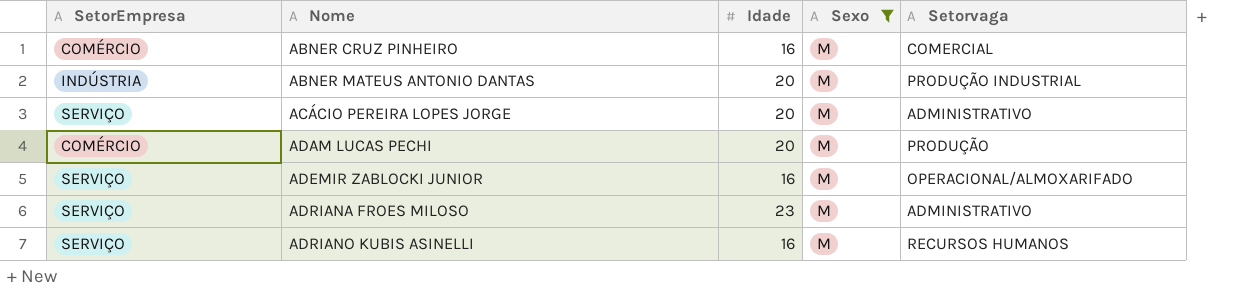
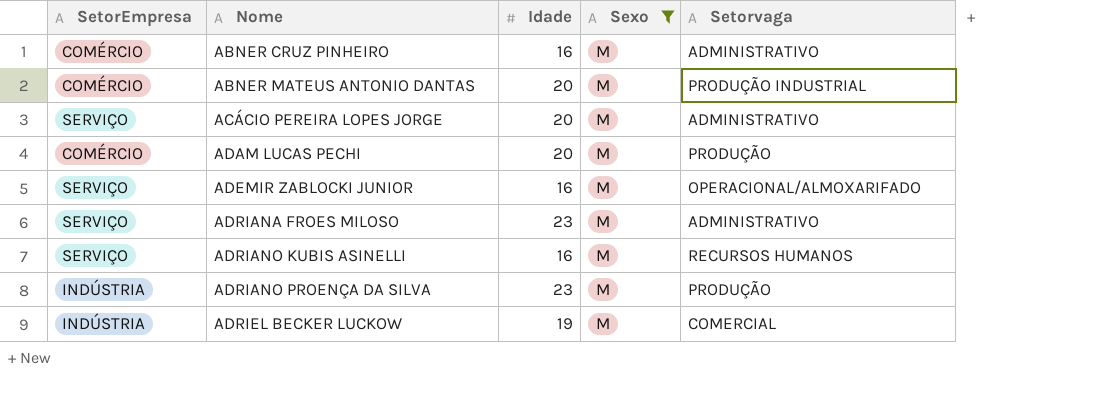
ABNER CRUZ PINHEIRO | Setorvaga: COMERCIAL -> ADMINISTRATIVO
ABNER MATEUS ANTONIO DANTAS | SetorEmpresa: INDÚSTRIA -> COMÉRCIO
row ADRIANO PROENÇA DA SILVA: none -> INDÚSTRIA | 23 | M | PRODUÇÃO
row ADRIEL BECKER LUCKOW: none -> INDÚSTRIA | 19 | M | COMERCIAL

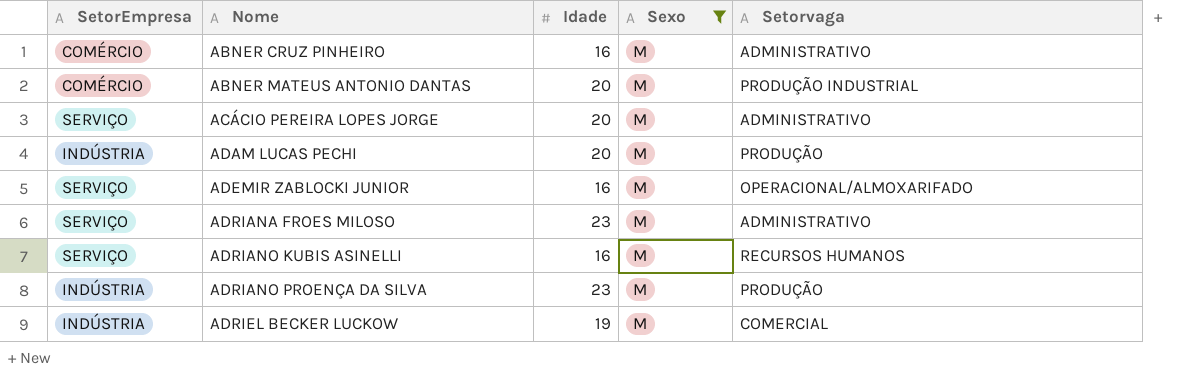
ADAM LUCAS PECHI | SetorEmpresa: COMÉRCIO -> INDÚSTRIA

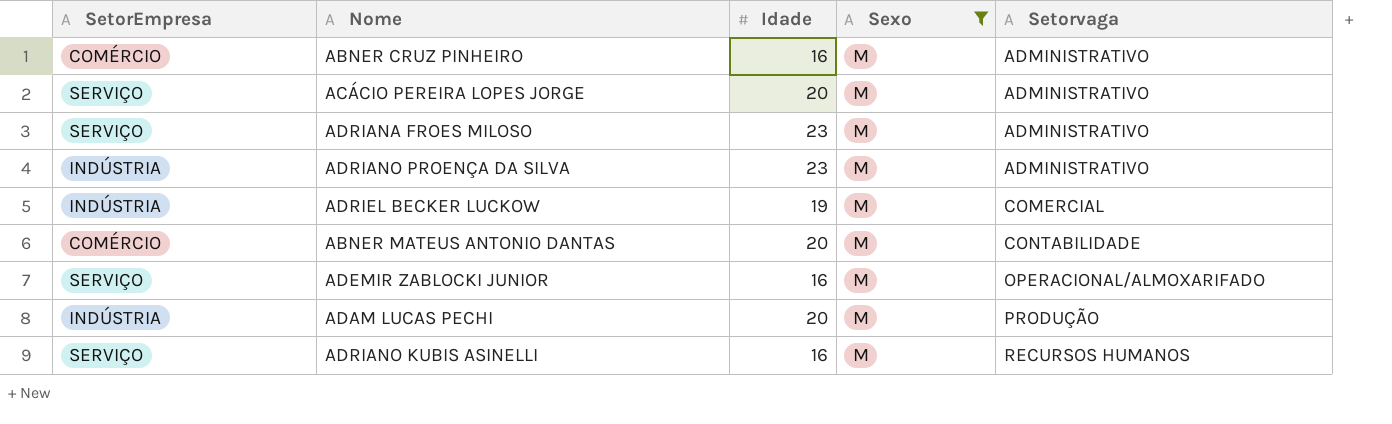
row order: Nome ascending -> Setorvaga ascending
ADRIANO PROENÇA DA SILVA | Setorvaga: PRODUÇÃO -> ADMINISTRATIVO
ABNER MATEUS ANTONIO DANTAS | Setorvaga: PRODUÇÃO INDUSTRIAL -> CONTABILIDADE

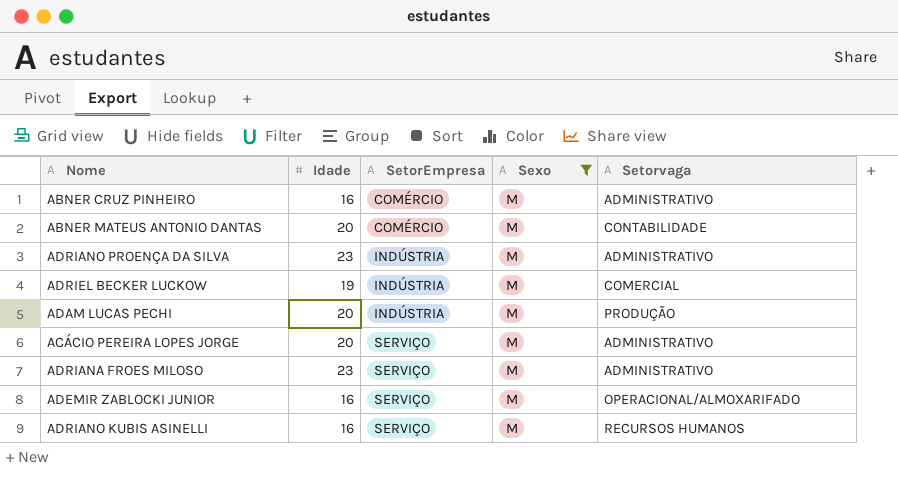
row order: Setorvaga ascending -> SetorEmpresa ascending
column SetorEmpresa | position: 1 -> 3

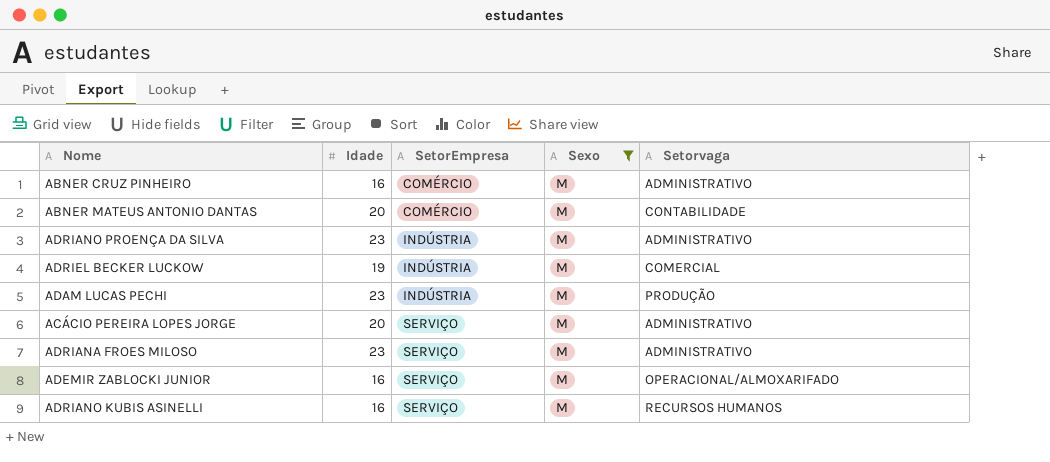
ADAM LUCAS PECHI | Idade: 20 -> 23

